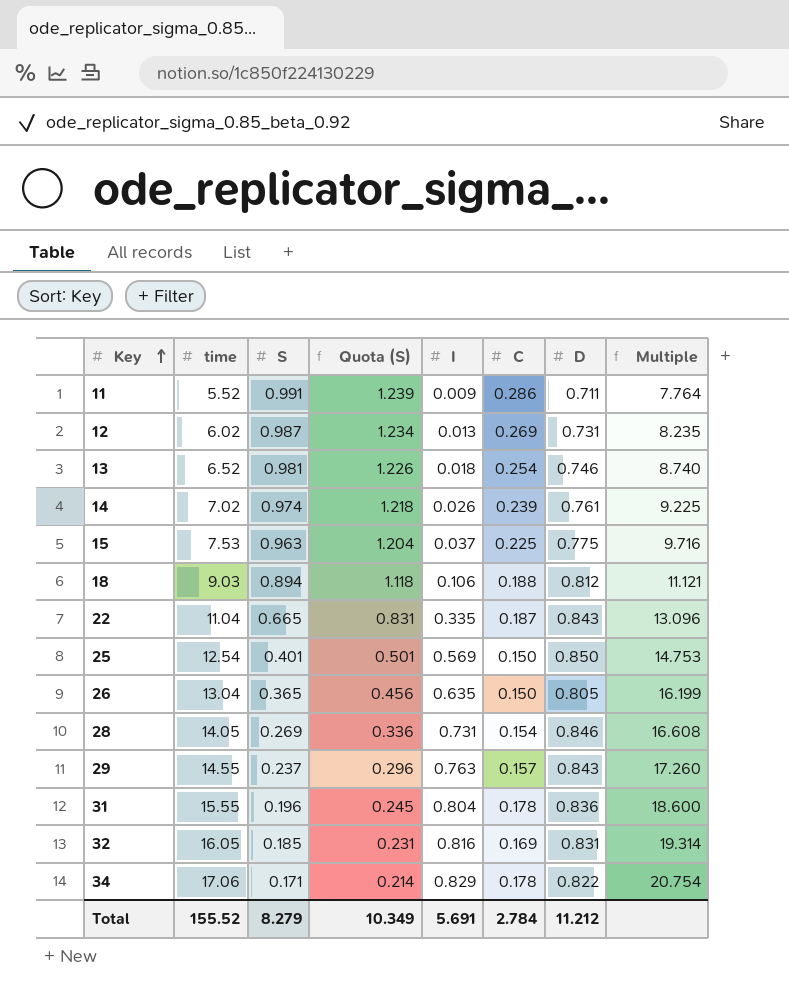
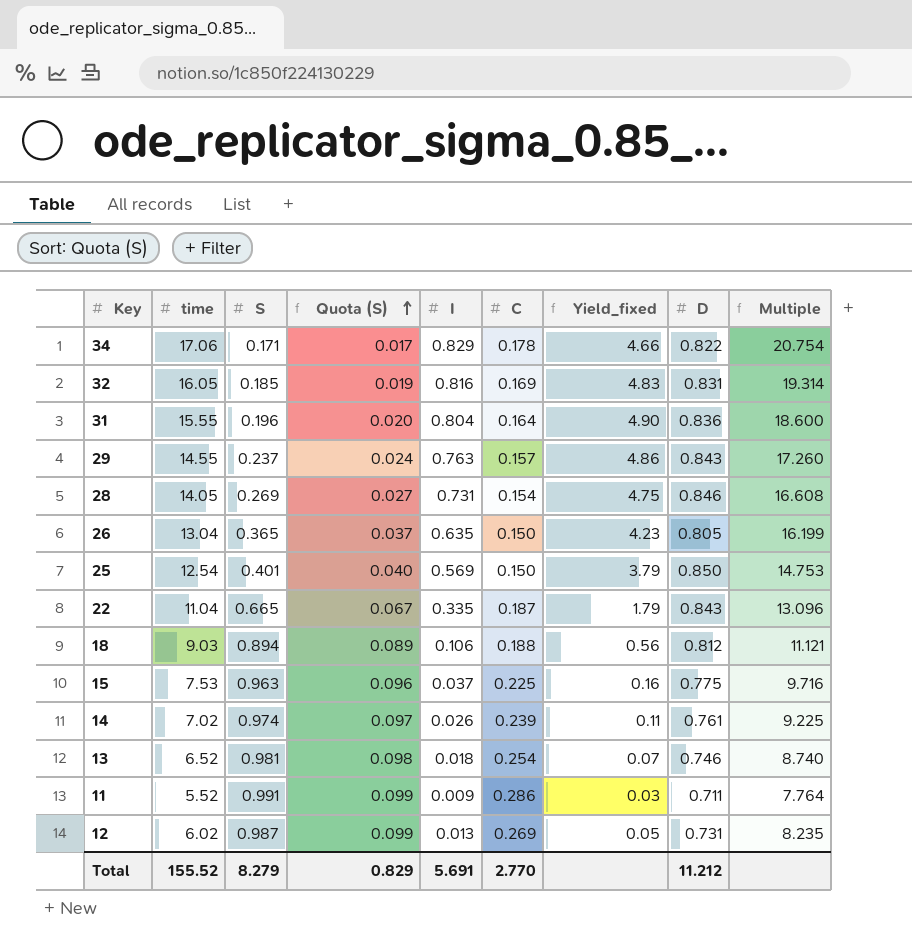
row order: Key ascending -> Quota (S) ascending
column Quota (S) | formula: [S] * 1.25 -> [S] * 0.1
column Yield_fixed | formula: none -> [I] / [C]
31 | C: 0.178 -> 0.164
Total | Quota (S): 10.349 -> 0.829
Total | C: 2.784 -> 2.770

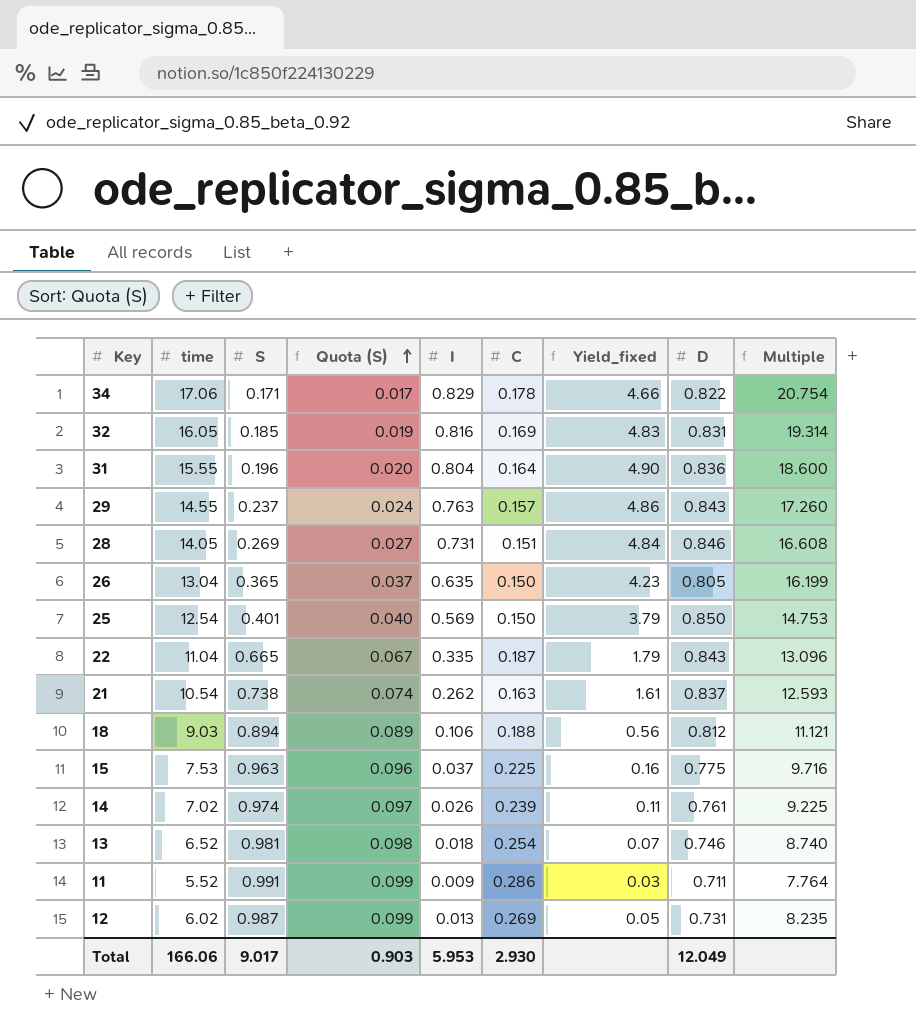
28 | C: 0.154 -> 0.151
28 | Yield_fixed: 4.75 -> 4.84
row 21: none -> 10.54 | 0.738 | 0.074 | 0.262 | 0.163 | 1.61 | 0.837 | 12.593
Total | time: 155.52 -> 166.06
Total | S: 8.279 -> 9.017
Total | Quota (S): 0.829 -> 0.903
Total | I: 5.691 -> 5.953
Total | C: 2.770 -> 2.930
Total | D: 11.212 -> 12.049

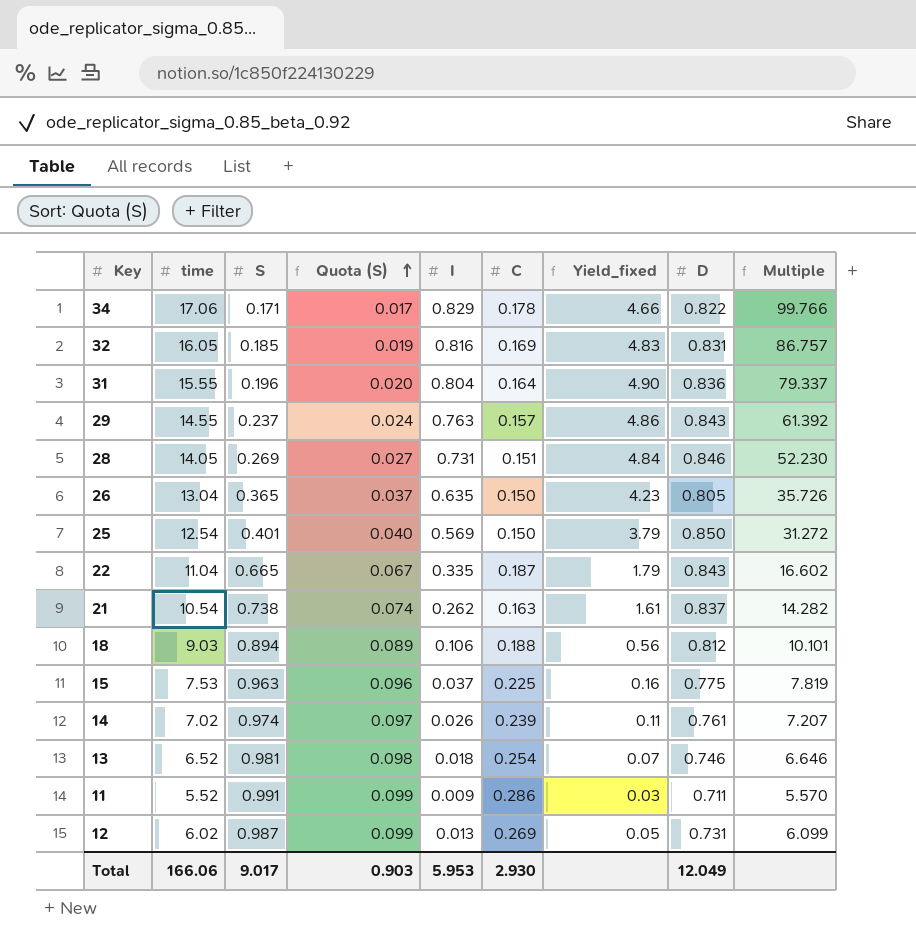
column Multiple | formula: [time] / [D] -> [time] / [S]

